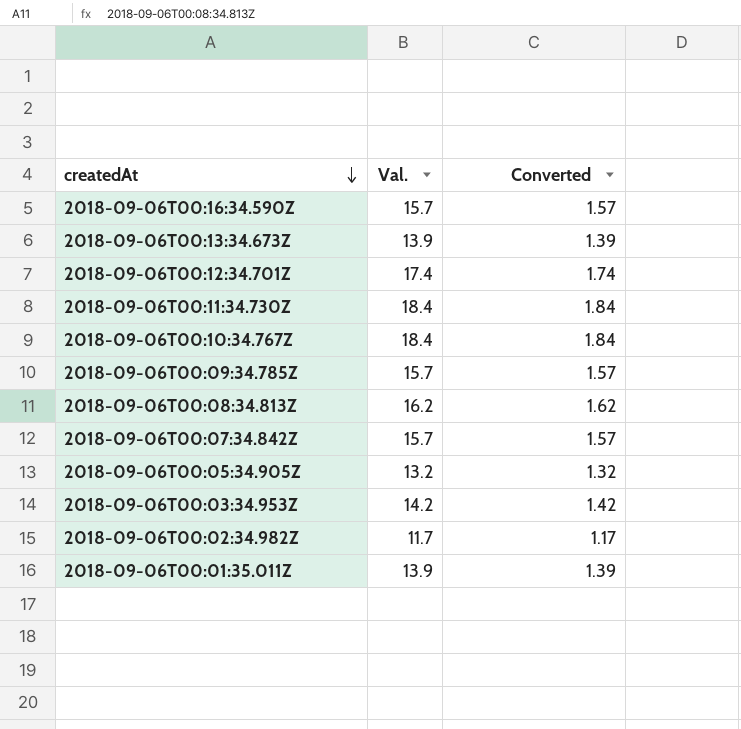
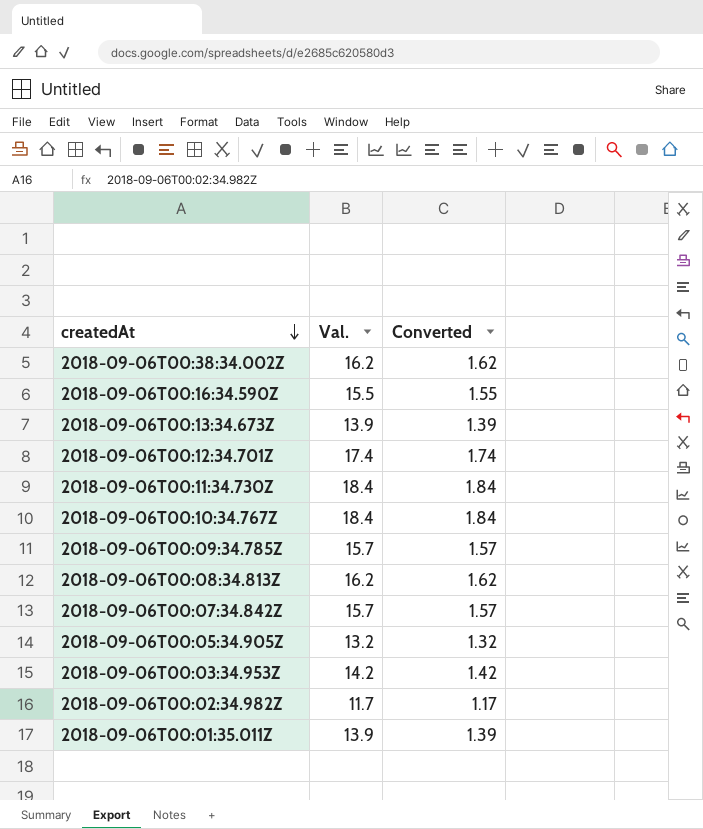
row 2018-09-06T00:38:34.002Z: none -> 16.2 | 1.62
2018-09-06T00:16:34.590Z | Val.: 15.7 -> 15.5
2018-09-06T00:16:34.590Z | Converted: 1.57 -> 1.55

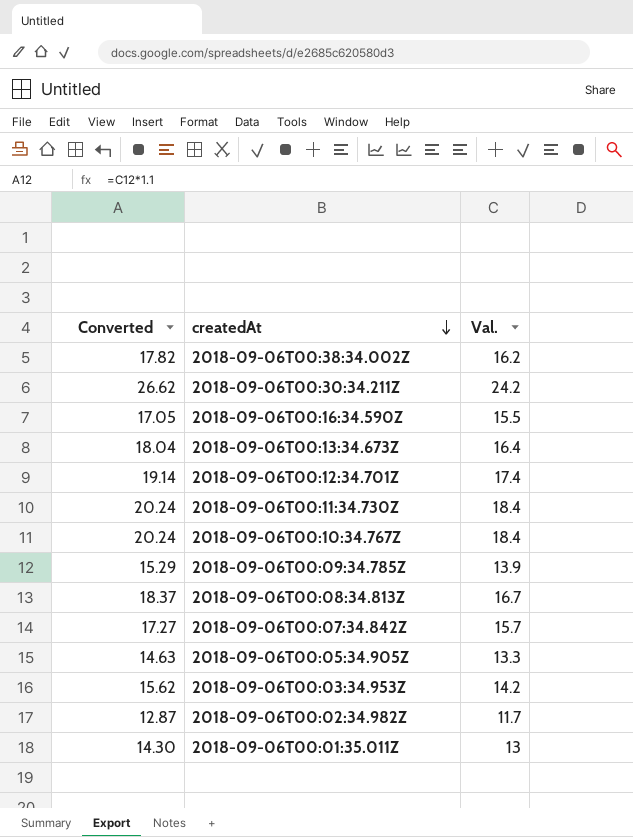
column Converted | formula: [Val.] * 0.1 -> [Val.] * 1.1
column Converted | position: 3 -> 1
row 2018-09-06T00:30:34.211Z: none -> 26.62 | 24.2
2018-09-06T00:13:34.673Z | Val.: 13.9 -> 16.4
2018-09-06T00:09:34.785Z | Val.: 15.7 -> 13.9
2018-09-06T00:08:34.813Z | Val.: 16.2 -> 16.7
2018-09-06T00:05:34.905Z | Val.: 13.2 -> 13.3
2018-09-06T00:01:35.011Z | Val.: 13.9 -> 13

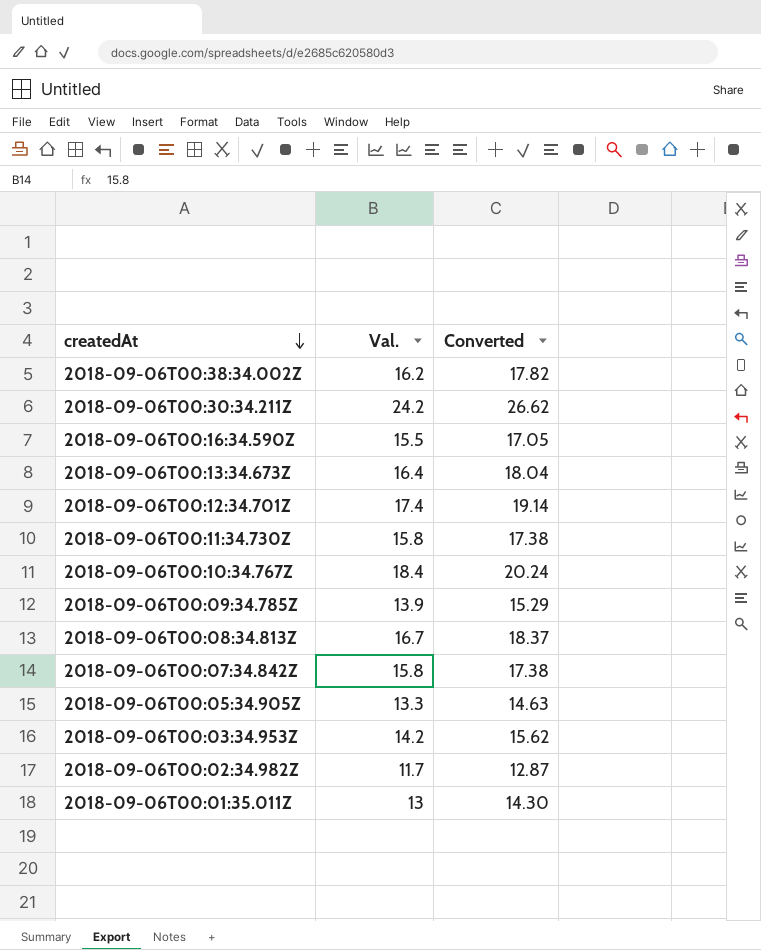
column Converted | position: 1 -> 3
2018-09-06T00:11:34.730Z | Val.: 18.4 -> 15.8
2018-09-06T00:11:34.730Z | Converted: 20.24 -> 17.38
2018-09-06T00:07:34.842Z | Val.: 15.7 -> 15.8
2018-09-06T00:07:34.842Z | Converted: 17.27 -> 17.38

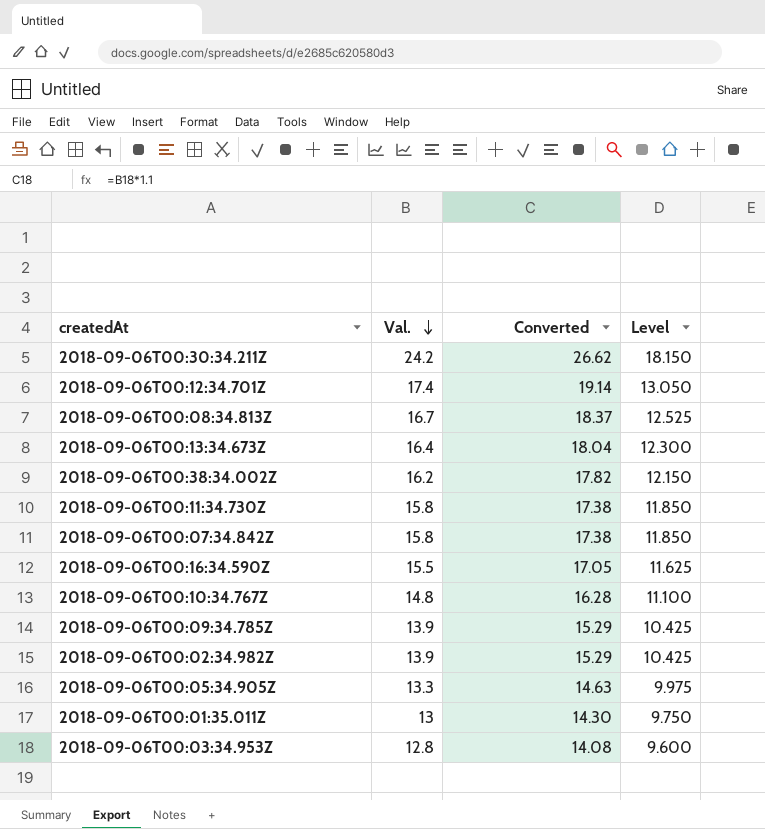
row order: createdAt descending -> Val. descending
column Level | formula: none -> [Val.] * 0.75
2018-09-06T00:10:34.767Z | Val.: 18.4 -> 14.8
2018-09-06T00:10:34.767Z | Converted: 20.24 -> 16.28
2018-09-06T00:02:34.982Z | Val.: 11.7 -> 13.9
2018-09-06T00:02:34.982Z | Converted: 12.87 -> 15.29
2018-09-06T00:03:34.953Z | Val.: 14.2 -> 12.8
2018-09-06T00:03:34.953Z | Converted: 15.62 -> 14.08

